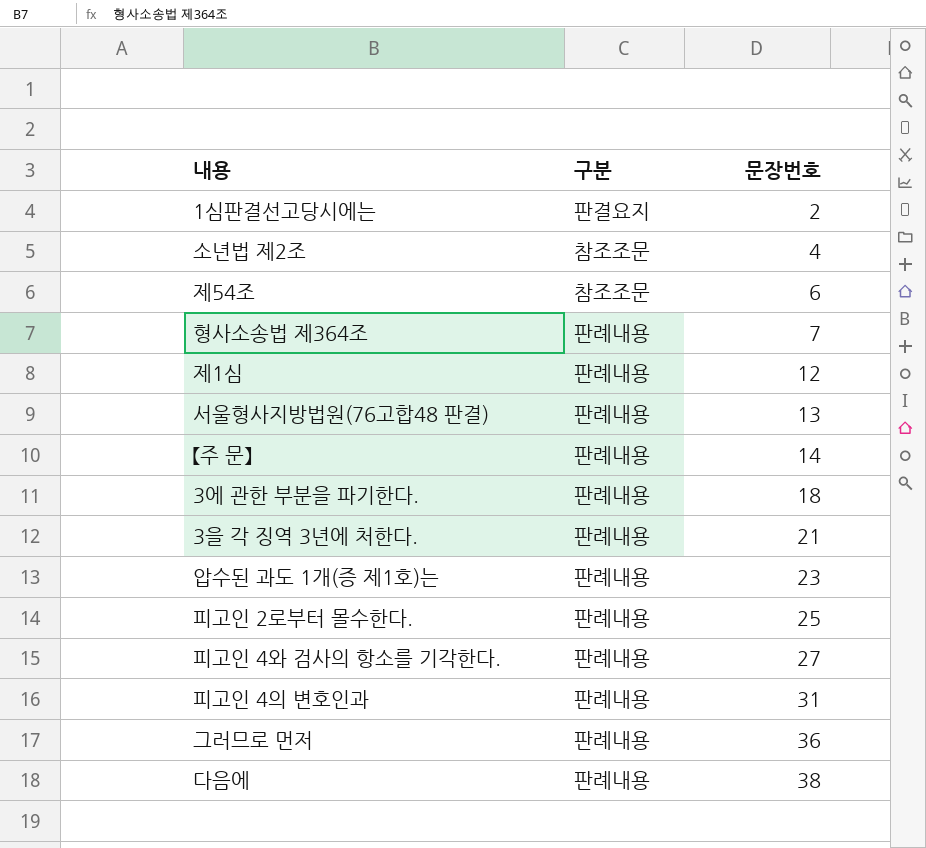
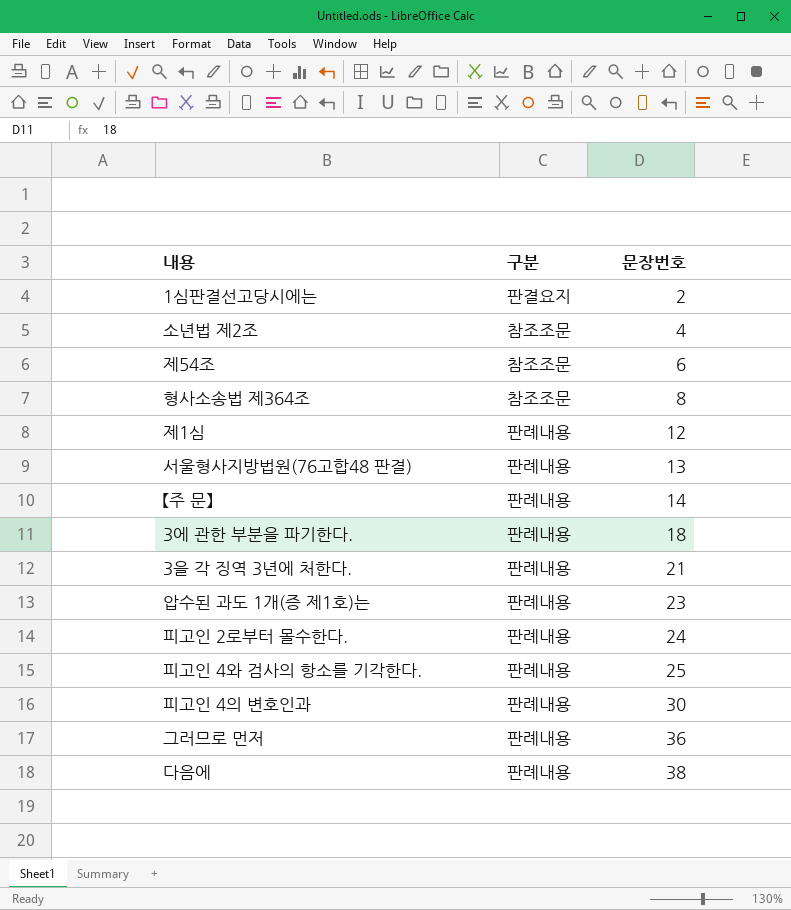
형사소송법 제364조 | 구분: 판례내용 -> 참조조문
형사소송법 제364조 | 문장번호: 7 -> 8
피고인 2로부터 몰수한다. | 문장번호: 25 -> 24
피고인 4와 검사의 항소를 기각한다. | 문장번호: 27 -> 25
피고인 4의 변호인과 | 문장번호: 31 -> 30

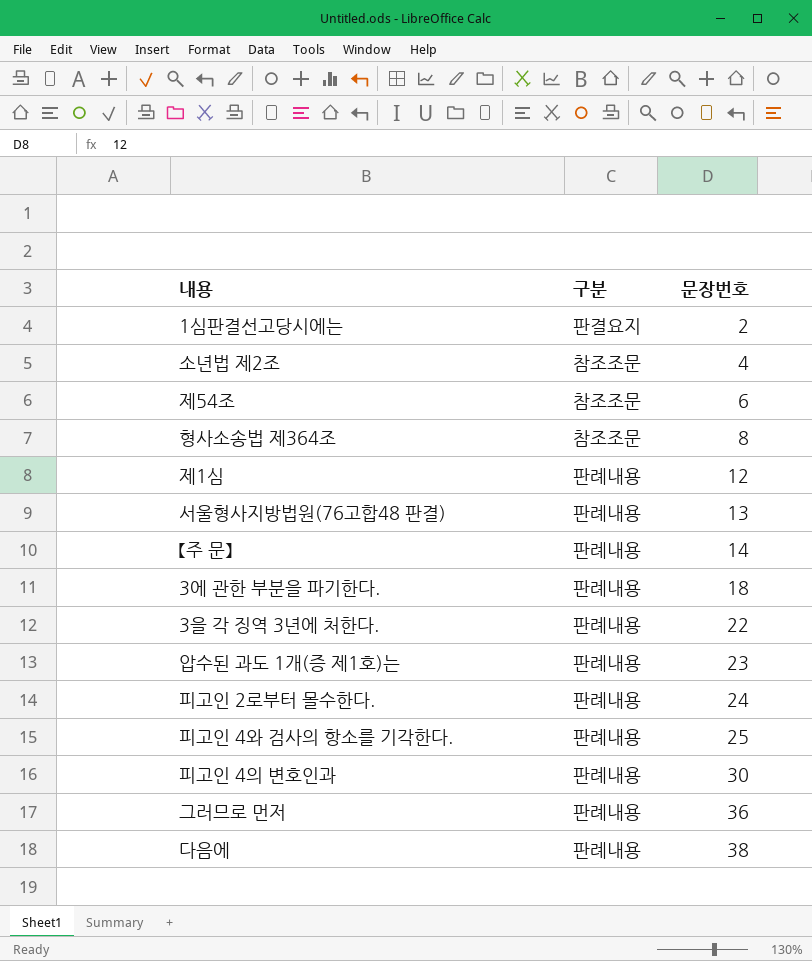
3을 각 징역 3년에 처한다. | 문장번호: 21 -> 22

